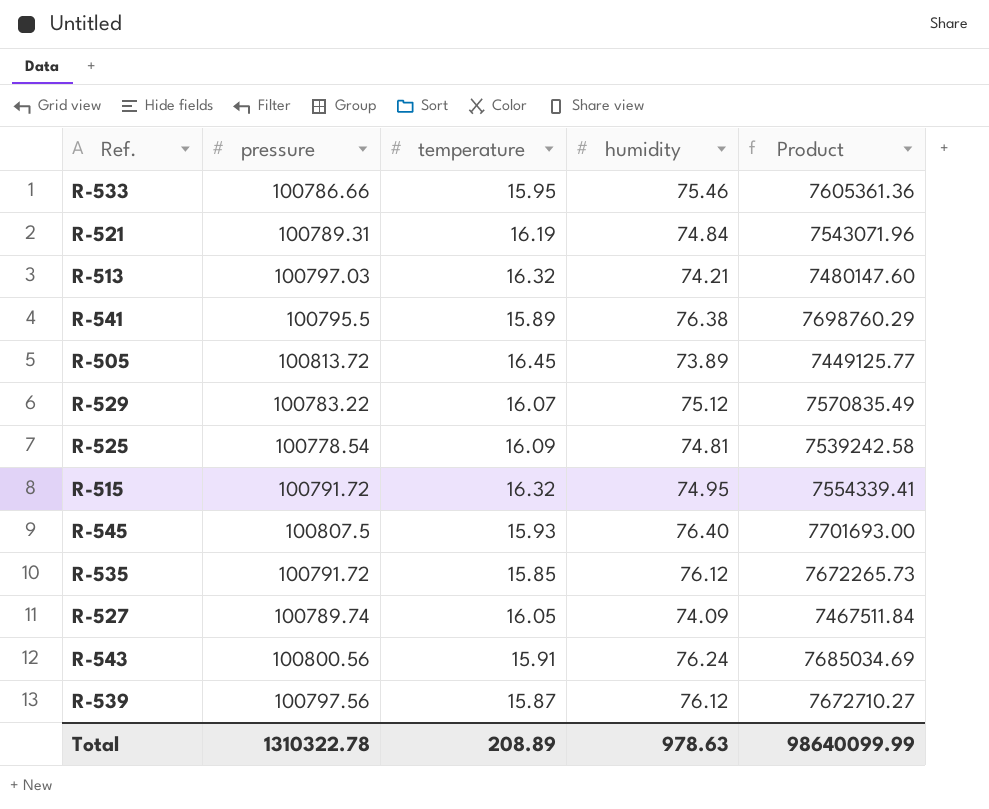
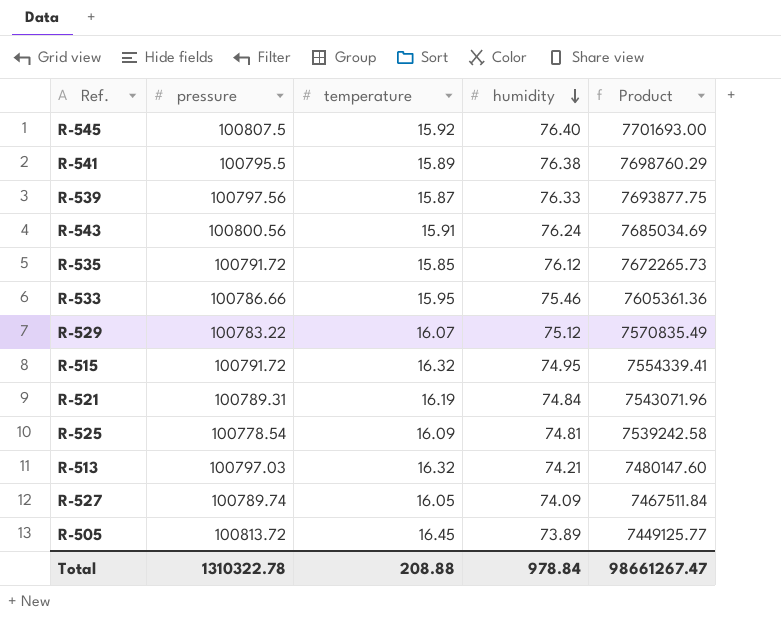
row order: none -> humidity descending
R-545 | temperature: 15.93 -> 15.92
R-539 | humidity: 76.12 -> 76.33
R-539 | Product: 7672710.27 -> 7693877.75
Total | temperature: 208.89 -> 208.88
Total | humidity: 978.63 -> 978.84
Total | Product: 98640099.99 -> 98661267.47

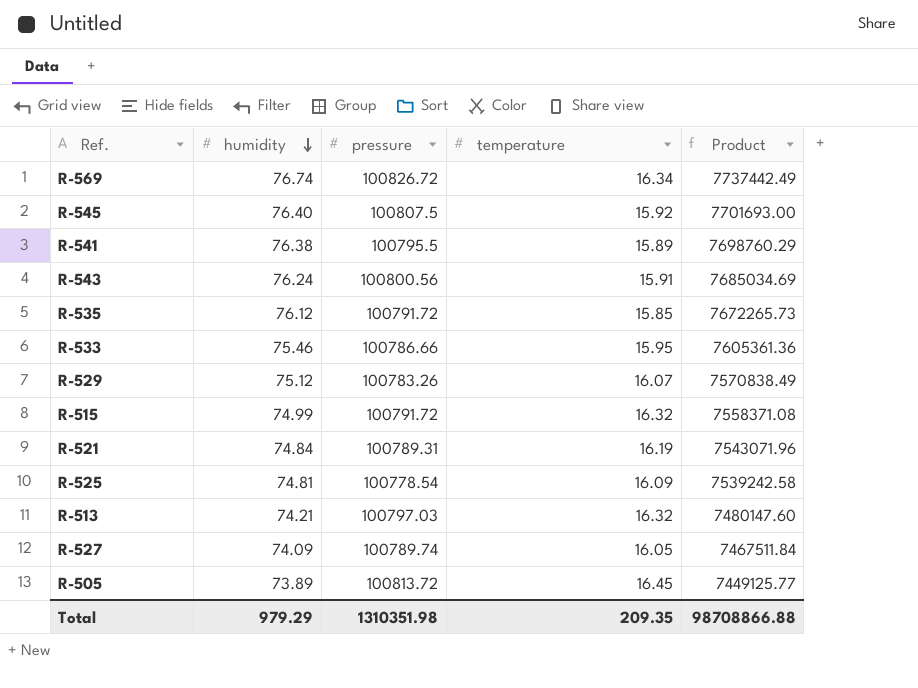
column humidity | position: 4 -> 2
row R-539: 100797.56 | 15.87 | 76.33 | 7693877.75 -> none
row R-569: none -> 76.74 | 100826.72 | 16.34 | 7737442.49
R-529 | pressure: 100783.22 -> 100783.26
R-529 | Product: 7570835.49 -> 7570838.49
R-515 | humidity: 74.95 -> 74.99
R-515 | Product: 7554339.41 -> 7558371.08
Total | humidity: 978.84 -> 979.29
Total | pressure: 1310322.78 -> 1310351.98
Total | temperature: 208.88 -> 209.35
Total | Product: 98661267.47 -> 98708866.88

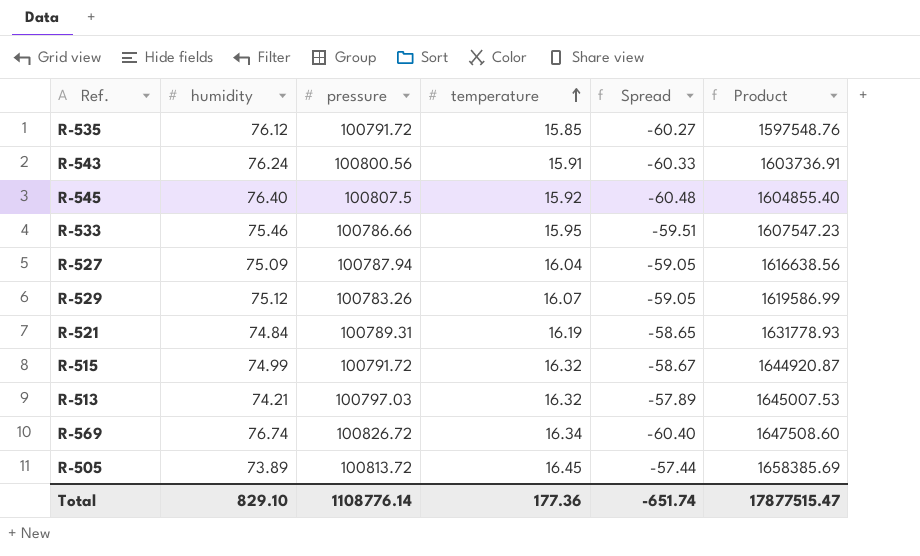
row order: humidity descending -> temperature ascending
column Spread | formula: none -> [temperature] - [humidity]
column Product | formula: [humidity] * [pressure] -> [pressure] * [temperature]
row R-541: 76.38 | 100795.5 | 15.89 | 7698760.29 -> none
row R-525: 74.81 | 100778.54 | 16.09 | 7539242.58 -> none
R-527 | humidity: 74.09 -> 75.09
R-527 | pressure: 100789.74 -> 100787.94
R-527 | temperature: 16.05 -> 16.04
Total | humidity: 979.29 -> 829.10
Total | pressure: 1310351.98 -> 1108776.14
Total | temperature: 209.35 -> 177.36
Total | Product: 98708866.88 -> 17877515.47

